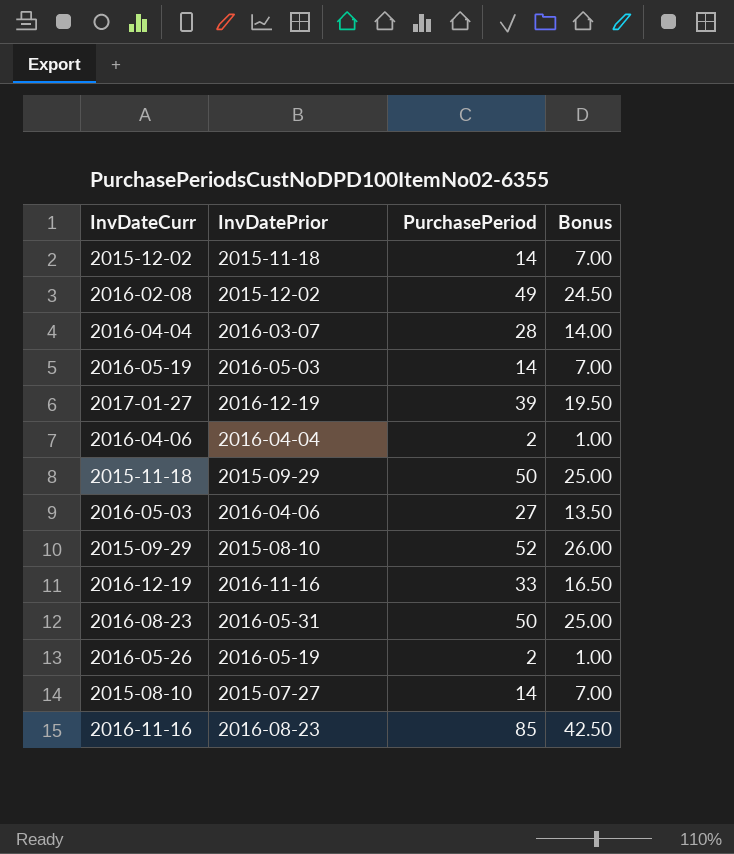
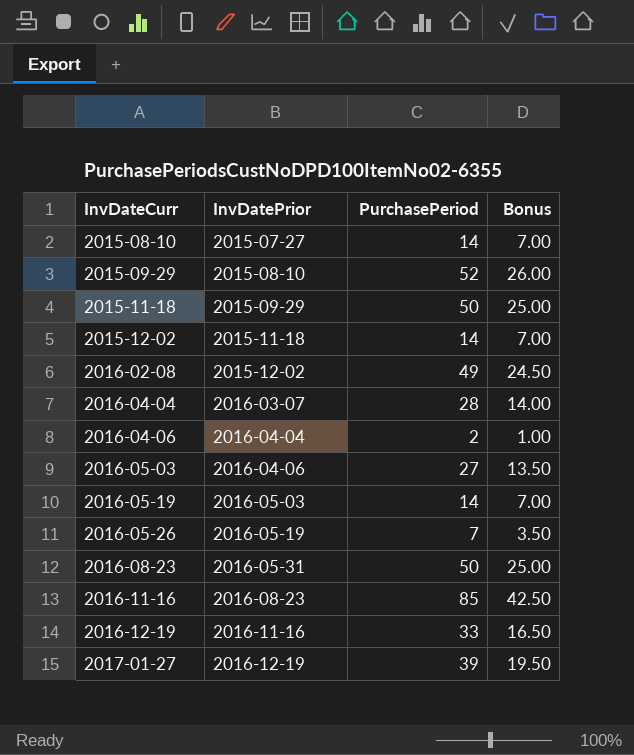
row order: none -> InvDateCurr ascending
2016-05-26 | PurchasePeriod: 2 -> 7
2016-05-26 | Bonus: 1.00 -> 3.50

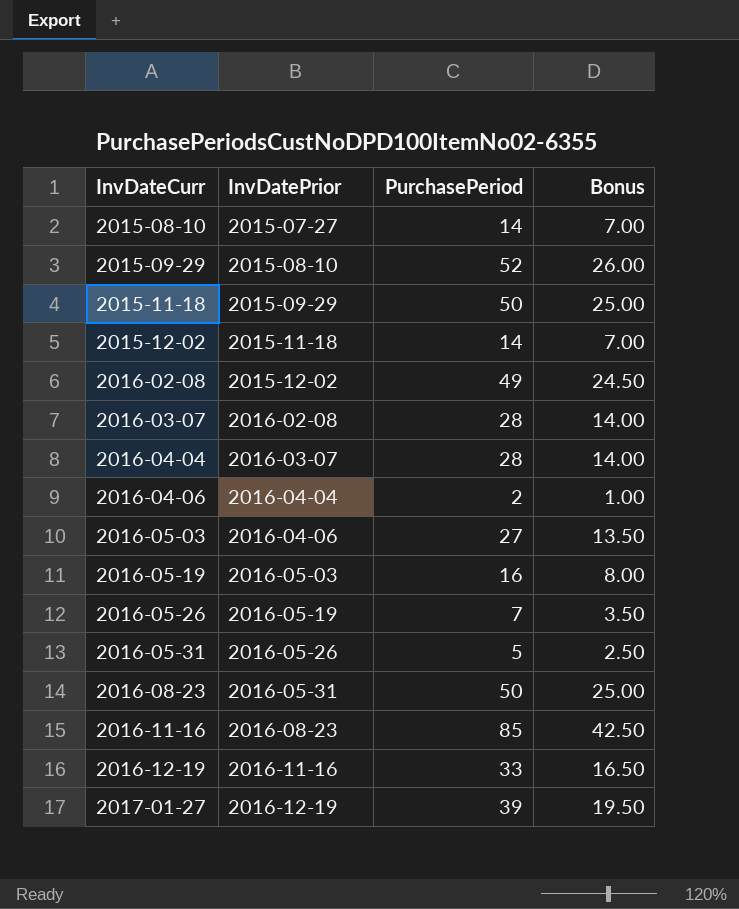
row 2016-03-07: none -> 2016-02-08 | 28 | 14.00
2016-05-19 | PurchasePeriod: 14 -> 16
2016-05-19 | Bonus: 7.00 -> 8.00
row 2016-05-31: none -> 2016-05-26 | 5 | 2.50

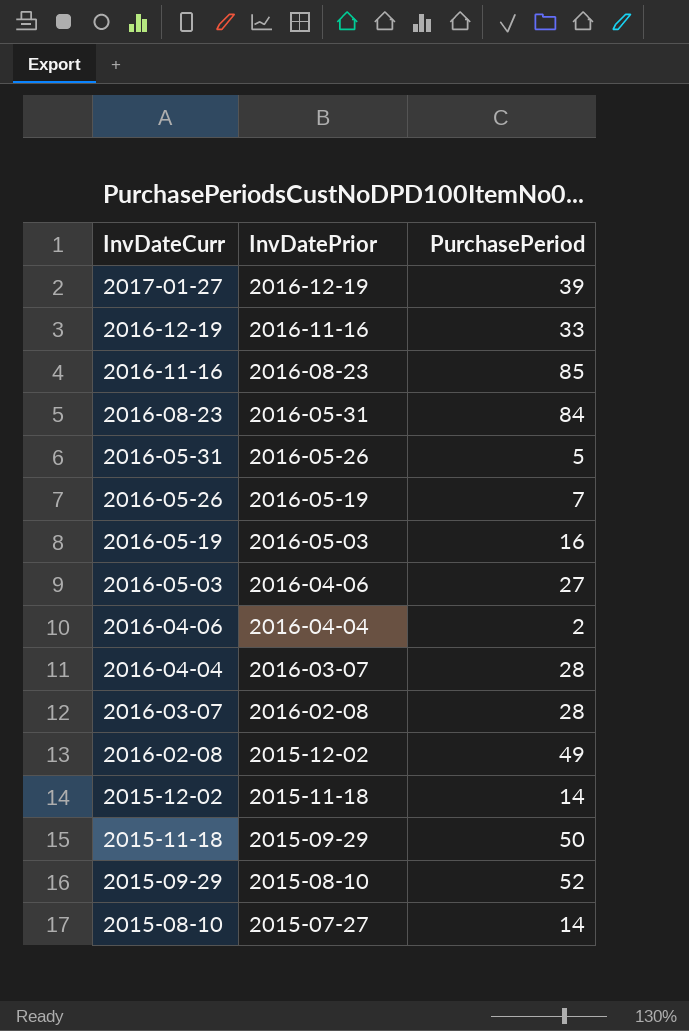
row order: InvDateCurr ascending -> InvDateCurr descending
column Bonus | formula: [PurchasePeriod] * 0.5 -> none
2016-08-23 | PurchasePeriod: 50 -> 84

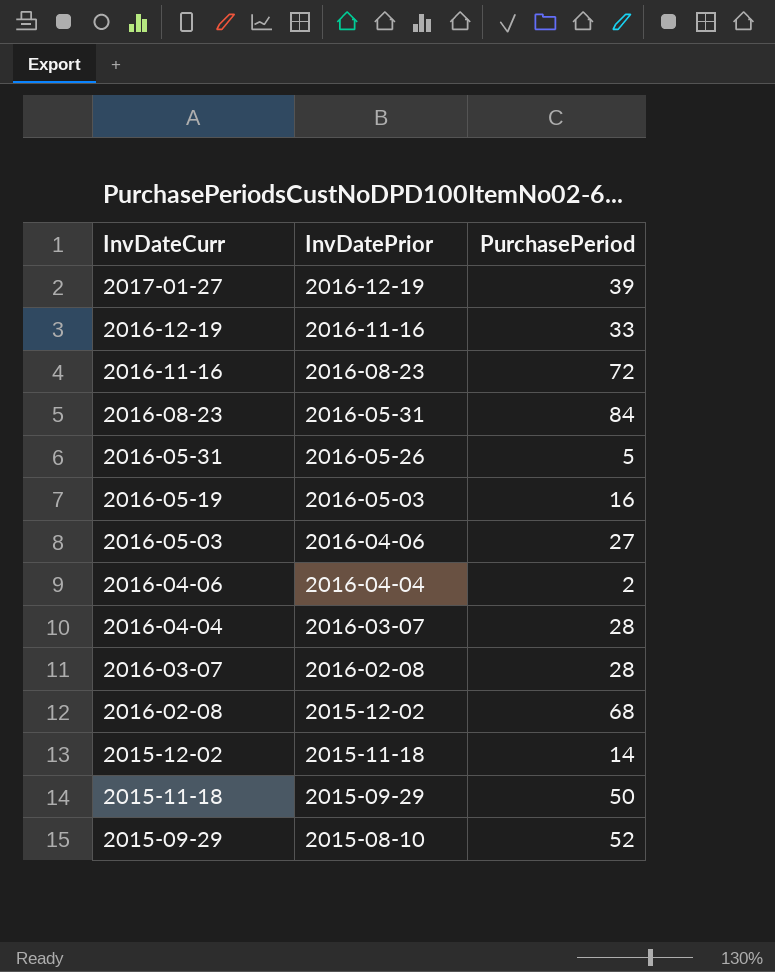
row 2016-05-26: 2016-05-19 | 7 -> none
row 2015-08-10: 2015-07-27 | 14 -> none
2016-11-16 | PurchasePeriod: 85 -> 72
2016-02-08 | PurchasePeriod: 49 -> 68

